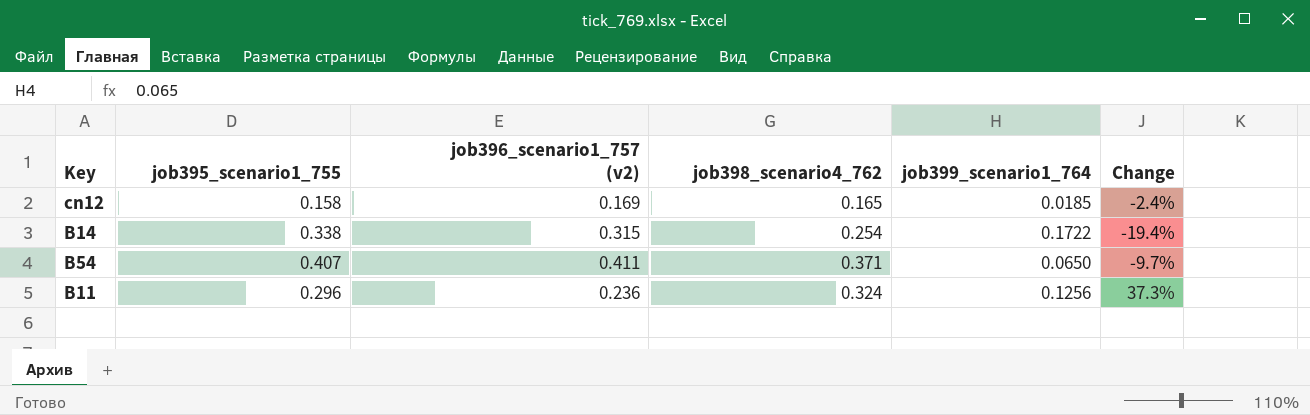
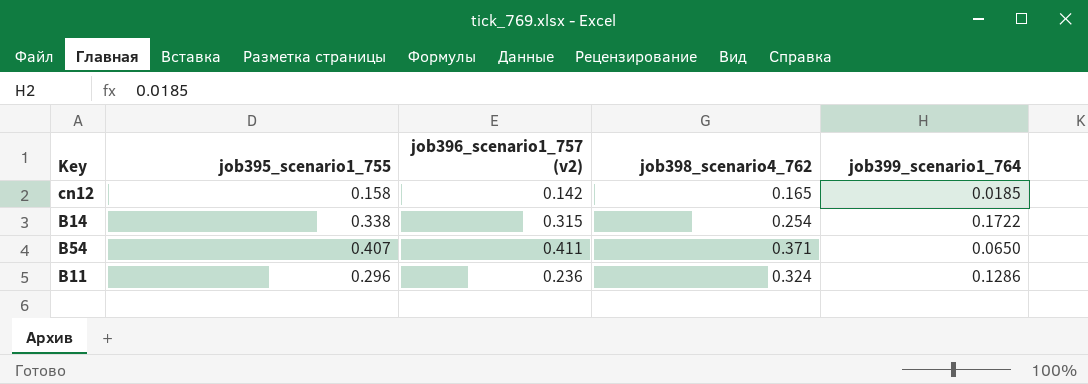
column Change | formula: ([job398_scenario4_762] - [job396_scenario1_757 (v2)]) / [job396_scenario1_757 (v2)] -> none
cn12 | job396_scenario1_757 (v2): 0.169 -> 0.142
B11 | job399_scenario1_764: 0.1256 -> 0.1286

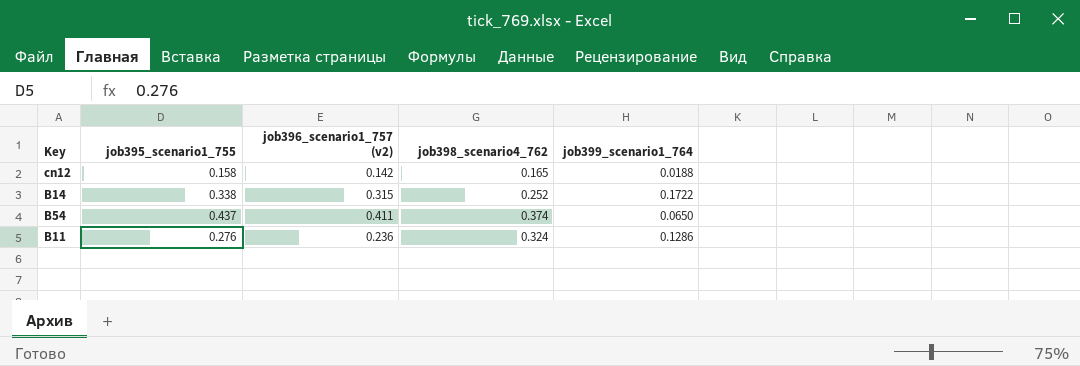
cn12 | job399_scenario1_764: 0.0185 -> 0.0188
B14 | job398_scenario4_762: 0.254 -> 0.252
B54 | job395_scenario1_755: 0.407 -> 0.437
B54 | job398_scenario4_762: 0.371 -> 0.374
B11 | job395_scenario1_755: 0.296 -> 0.276

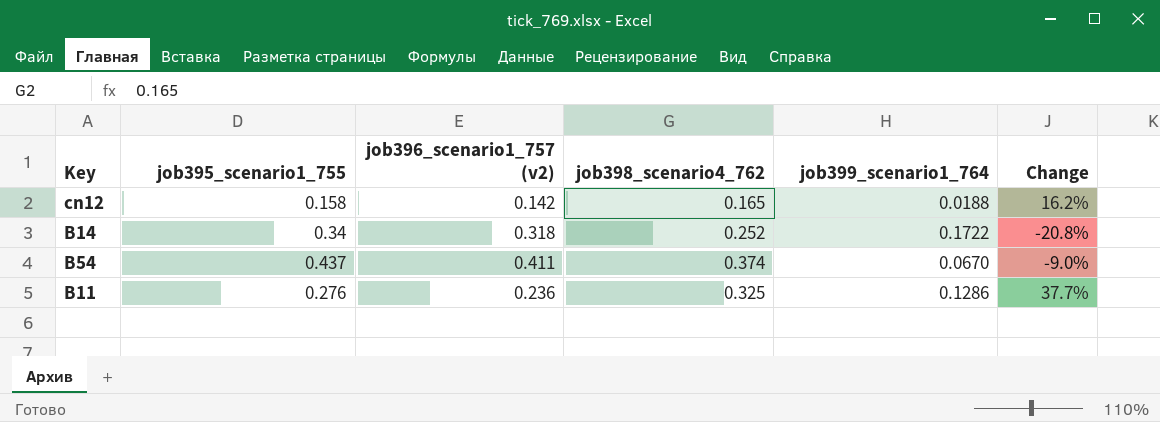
column Change | formula: none -> ([job398_scenario4_762] - [job396_scenario1_757 (v2)]) / [job396_scenario1_757 (v2)]
B14 | job395_scenario1_755: 0.338 -> 0.34
B14 | job396_scenario1_757 (v2): 0.315 -> 0.318
B54 | job399_scenario1_764: 0.0650 -> 0.0670
B11 | job398_scenario4_762: 0.324 -> 0.325

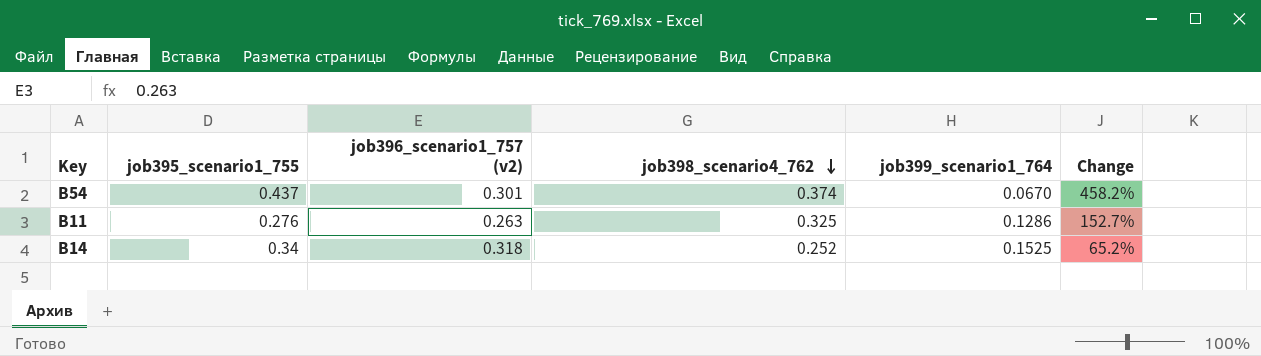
row order: none -> job398_scenario4_762 descending
column Change | formula: ([job398_scenario4_762] - [job396_scenario1_757 (v2)]) / [job396_scenario1_757 (v2)] -> ([job398_scenario4_762] - [job399_scenario1_764]) / [job399_scenario1_764]
row cn12: 0.158 | 0.142 | 0.165 | 0.0188 | 16.2% -> none
B54 | job396_scenario1_757 (v2): 0.411 -> 0.301
B11 | job396_scenario1_757 (v2): 0.236 -> 0.263
B14 | job399_scenario1_764: 0.1722 -> 0.1525

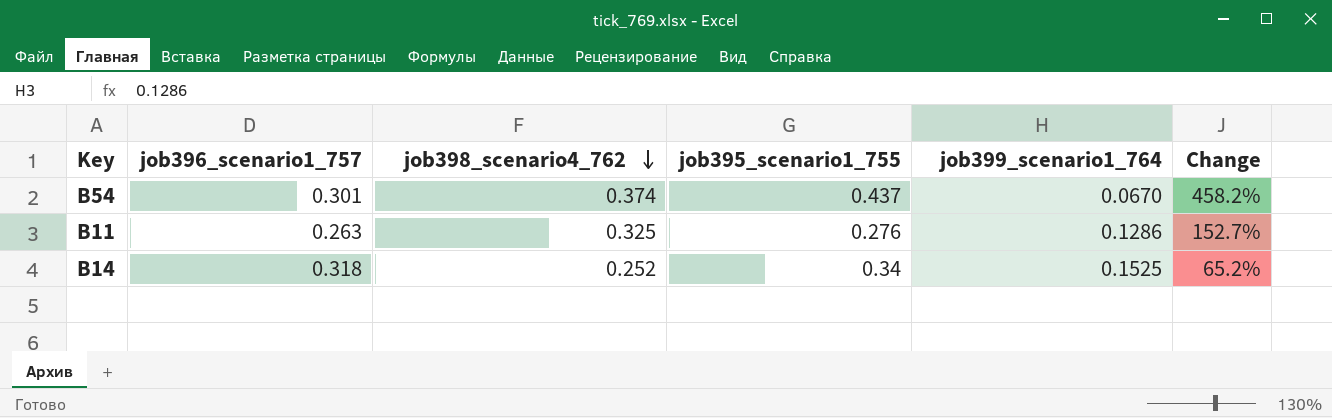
column name: job396_scenario1_757 (v2) -> job396_scenario1_757
column job395_scenario1_755 | position: 2 -> 4

